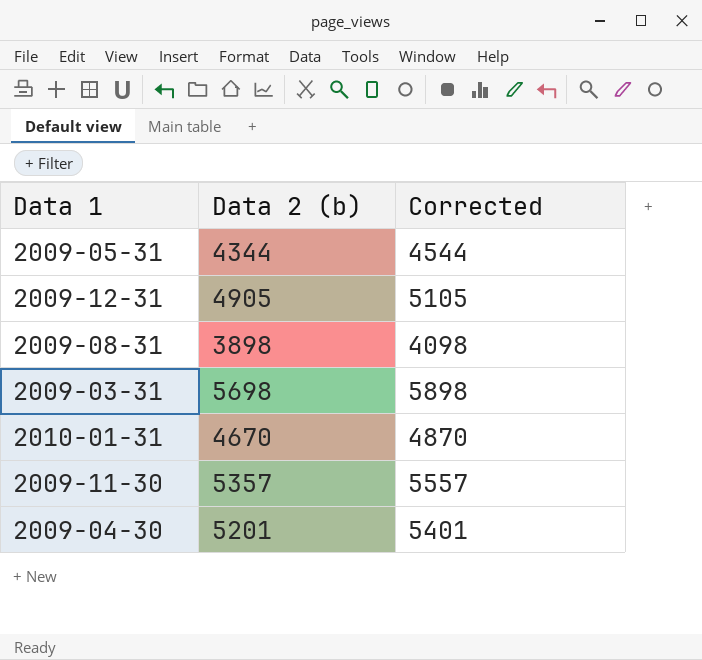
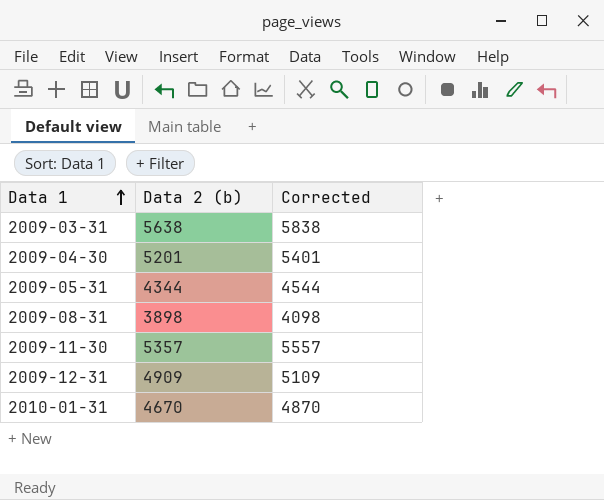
row order: none -> Data 1 ascending
2009-03-31 | Data 2 (b): 5698 -> 5638
2009-03-31 | Corrected: 5898 -> 5838
2009-12-31 | Data 2 (b): 4905 -> 4909
2009-12-31 | Corrected: 5105 -> 5109

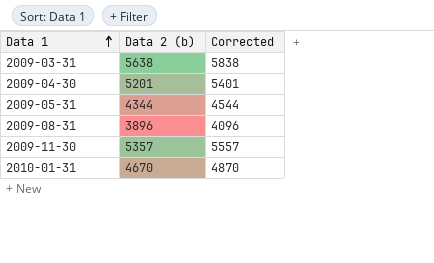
row 2009-12-31: 4909 | 5109 -> none
2009-08-31 | Data 2 (b): 3898 -> 3896
2009-08-31 | Corrected: 4098 -> 4096

